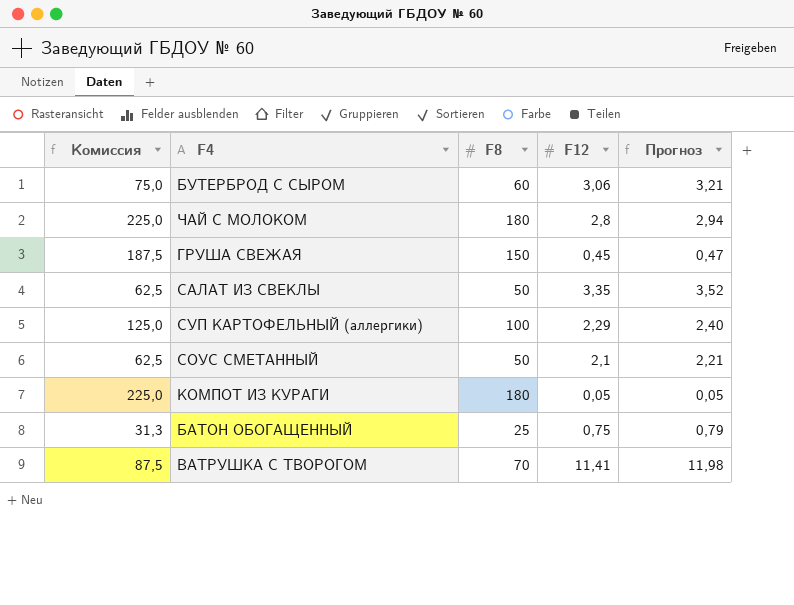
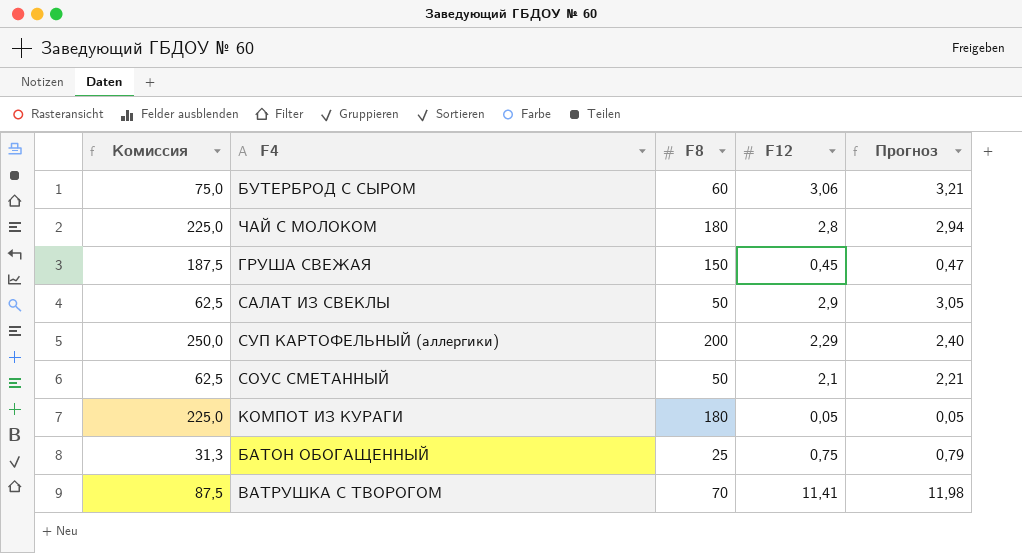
САЛАТ ИЗ СВЕКЛЫ | F12: 3,35 -> 2,9
САЛАТ ИЗ СВЕКЛЫ | Прогноз: 3,52 -> 3,05
СУП КАРТОФЕЛЬНЫЙ (аллергики) | Комиссия: 125,0 -> 250,0
СУП КАРТОФЕЛЬНЫЙ (аллергики) | F8: 100 -> 200

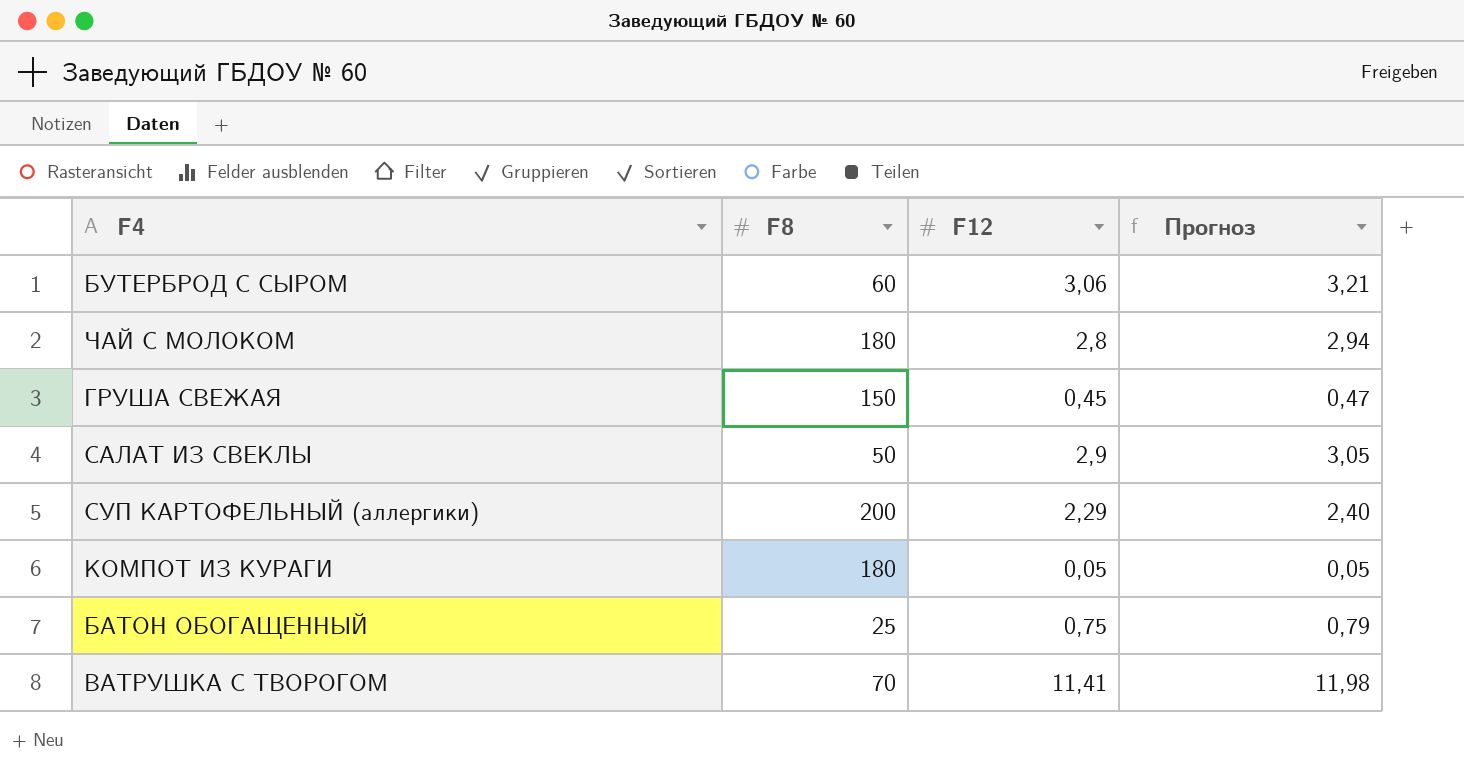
column Комиссия | formula: [F8] * 1,25 -> none
row СОУС СМЕТАННЫЙ: 62,5 | 50 | 2,1 | 2,21 -> none

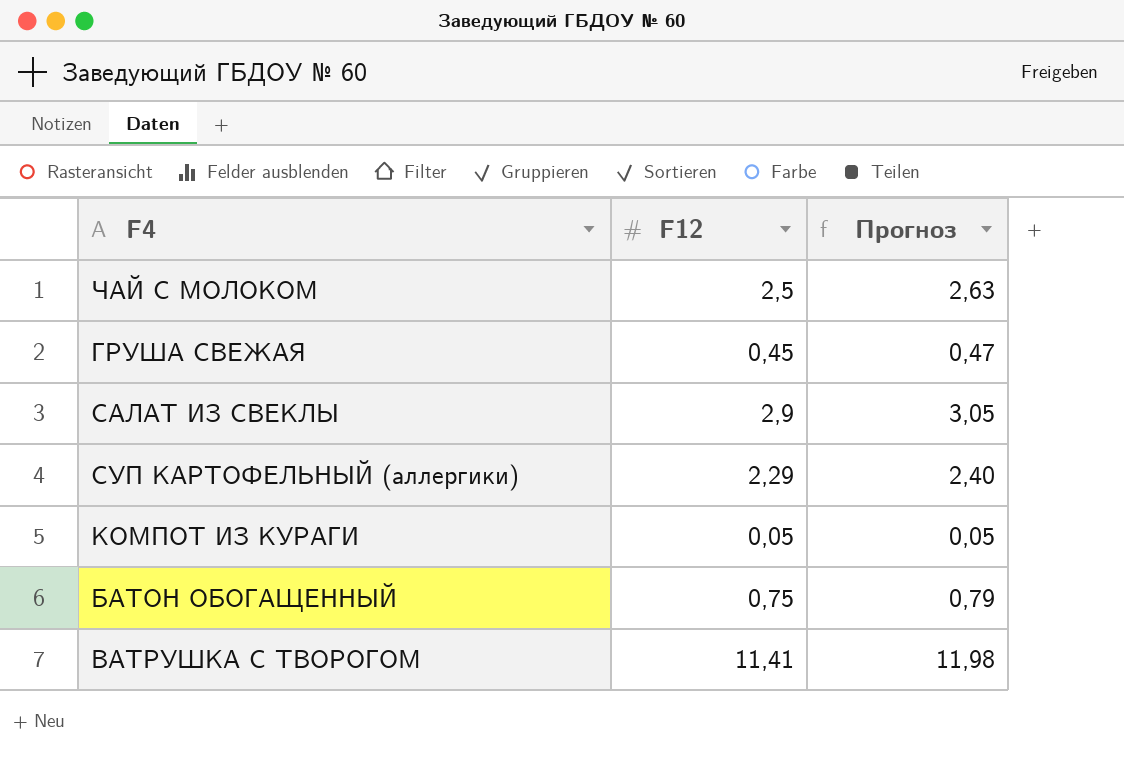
column F8 | position: 2 -> none
row БУТЕРБРОД С СЫРОМ: 60 | 3,06 | 3,21 -> none
ЧАЙ С МОЛОКОМ | F12: 2,8 -> 2,5
ЧАЙ С МОЛОКОМ | Прогноз: 2,94 -> 2,63

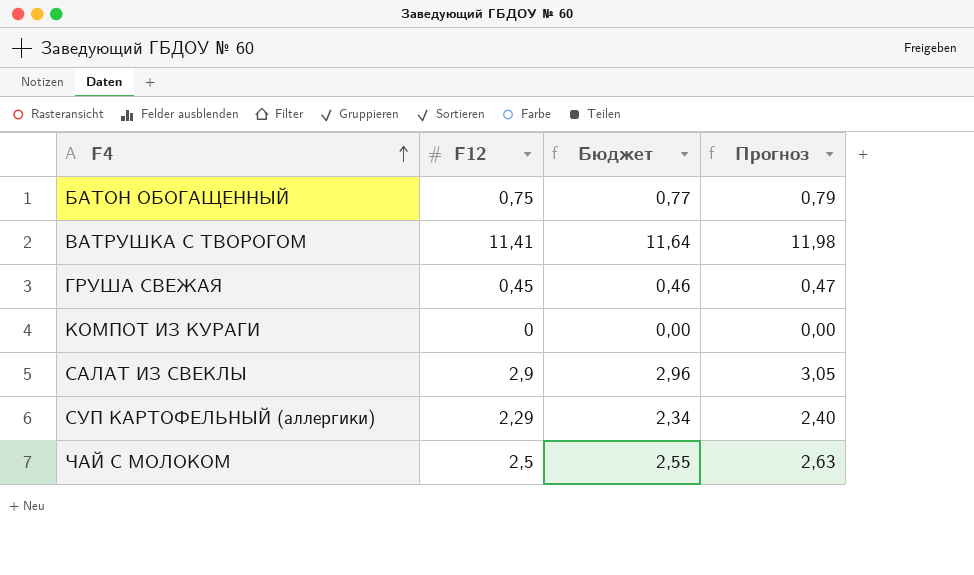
row order: none -> F4 ascending
column Бюджет | formula: none -> [F12] * 1,02
КОМПОТ ИЗ КУРАГИ | F12: 0,05 -> 0
КОМПОТ ИЗ КУРАГИ | Прогноз: 0,05 -> 0,00

